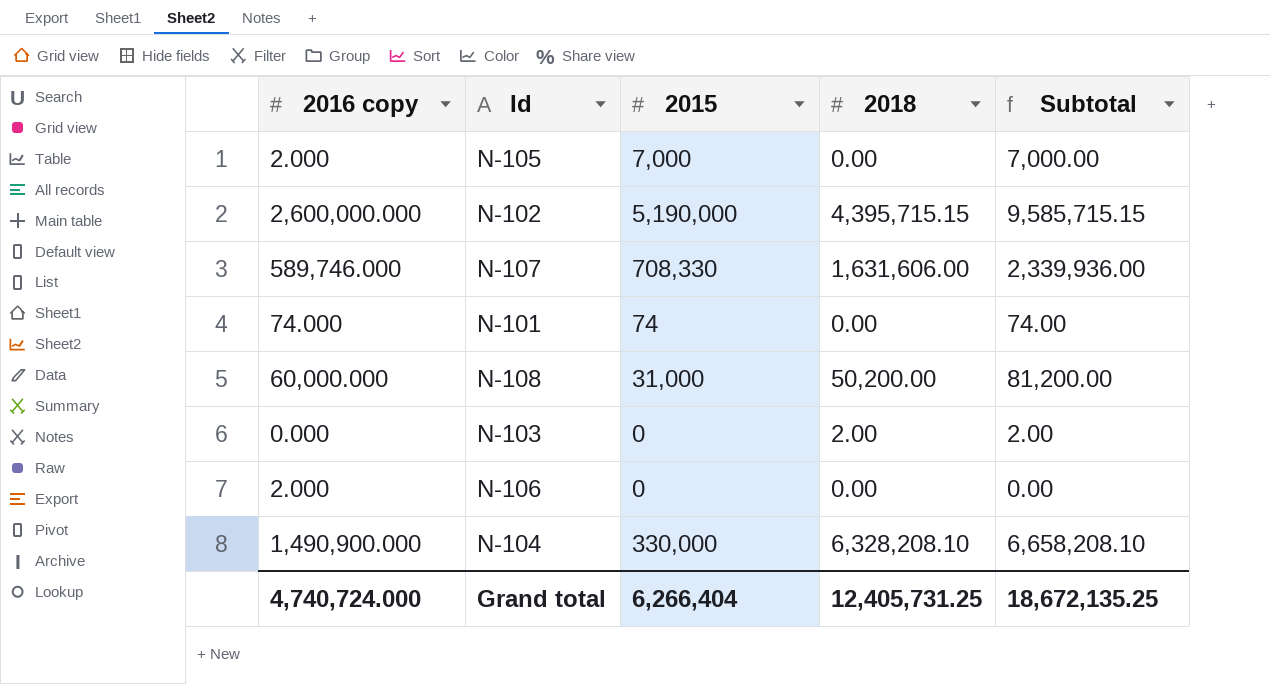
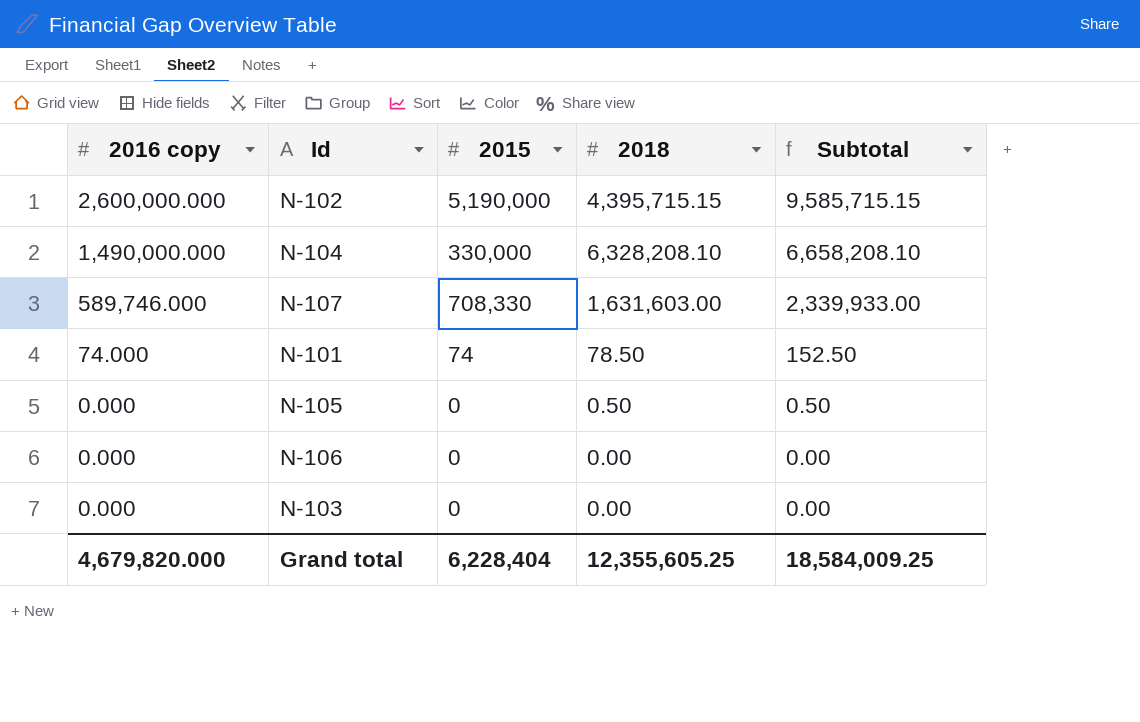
row order: none -> 2016 copy descending
row N-108: 60,000.000 | 31,000 | 50,200.00 | 81,200.00 -> none
N-104 | 2016 copy: 1,490,900.000 -> 1,490,000.000
N-107 | 2018: 1,631,606.00 -> 1,631,603.00
N-107 | Subtotal: 2,339,936.00 -> 2,339,933.00
N-101 | 2018: 0.00 -> 78.50
N-101 | Subtotal: 74.00 -> 152.50
N-105 | 2016 copy: 2.000 -> 0.000
N-105 | 2015: 7,000 -> 0
N-105 | 2018: 0.00 -> 0.50
N-105 | Subtotal: 7,000.00 -> 0.50
N-106 | 2016 copy: 2.000 -> 0.000
N-103 | 2018: 2.00 -> 0.00
N-103 | Subtotal: 2.00 -> 0.00
Grand total | 2016 copy: 4,740,724.000 -> 4,679,820.000
Grand total | 2015: 6,266,404 -> 6,228,404
Grand total | 2018: 12,405,731.25 -> 12,355,605.25
Grand total | Subtotal: 18,672,135.25 -> 18,584,009.25

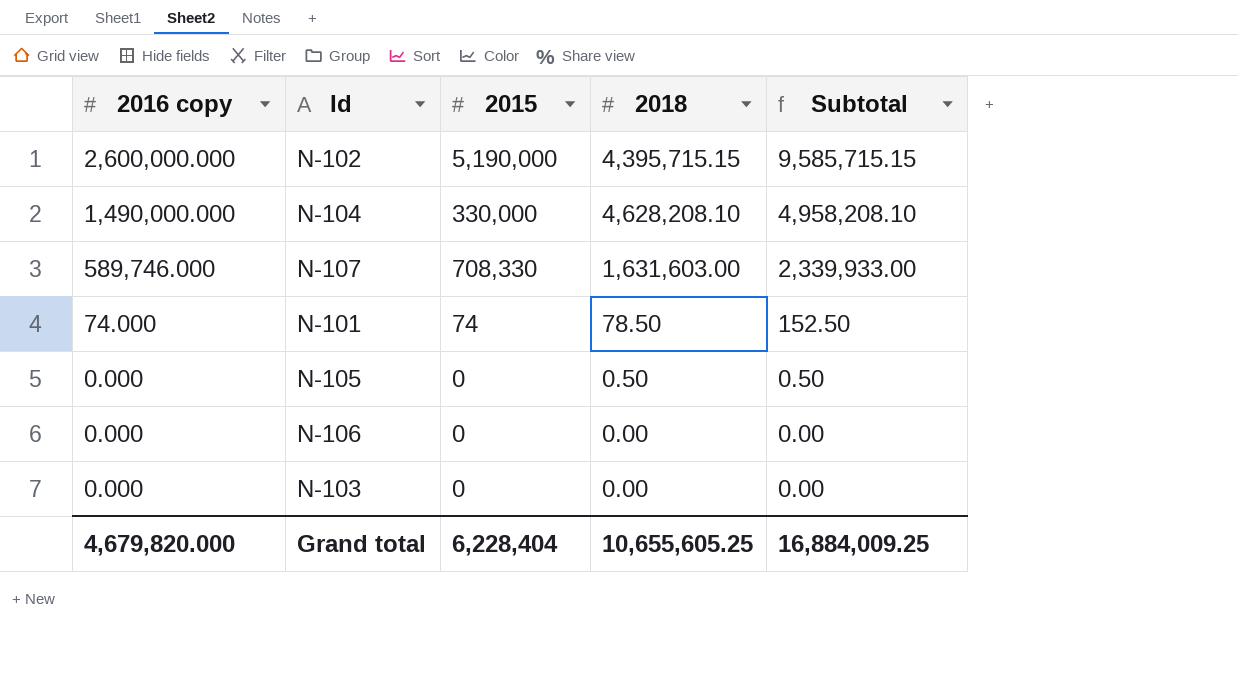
N-104 | 2018: 6,328,208.10 -> 4,628,208.10
N-104 | Subtotal: 6,658,208.10 -> 4,958,208.10
Grand total | 2018: 12,355,605.25 -> 10,655,605.25
Grand total | Subtotal: 18,584,009.25 -> 16,884,009.25

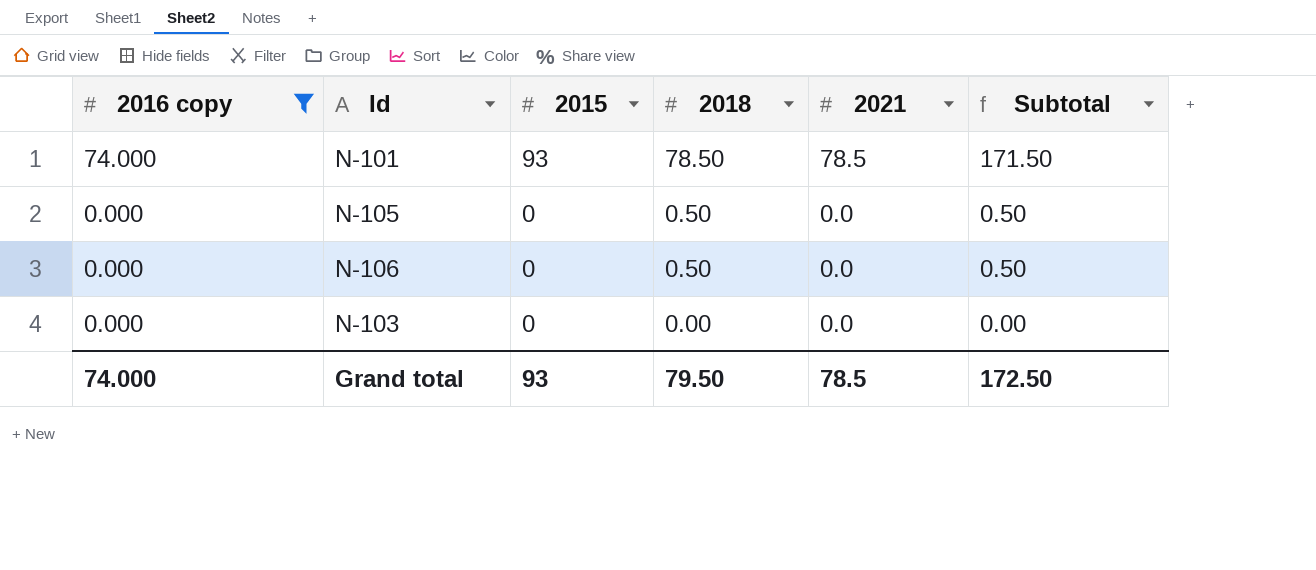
filter: none -> 2016 copy <= 74.000
column 2021 | position: none -> 5
N-101 | 2015: 74 -> 93
N-101 | Subtotal: 152.50 -> 171.50
N-106 | 2018: 0.00 -> 0.50
N-106 | Subtotal: 0.00 -> 0.50
Grand total | 2016 copy: 4,679,820.000 -> 74.000
Grand total | 2015: 6,228,404 -> 93
Grand total | 2018: 10,655,605.25 -> 79.50
Grand total | Subtotal: 16,884,009.25 -> 172.50

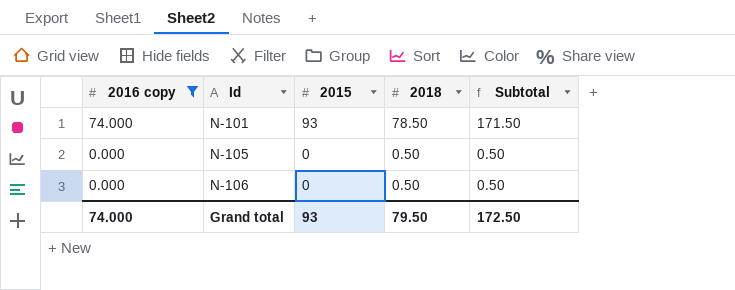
column 2021 | position: 5 -> none
row N-103: 0.000 | 0 | 0.00 | 0.0 | 0.00 -> none

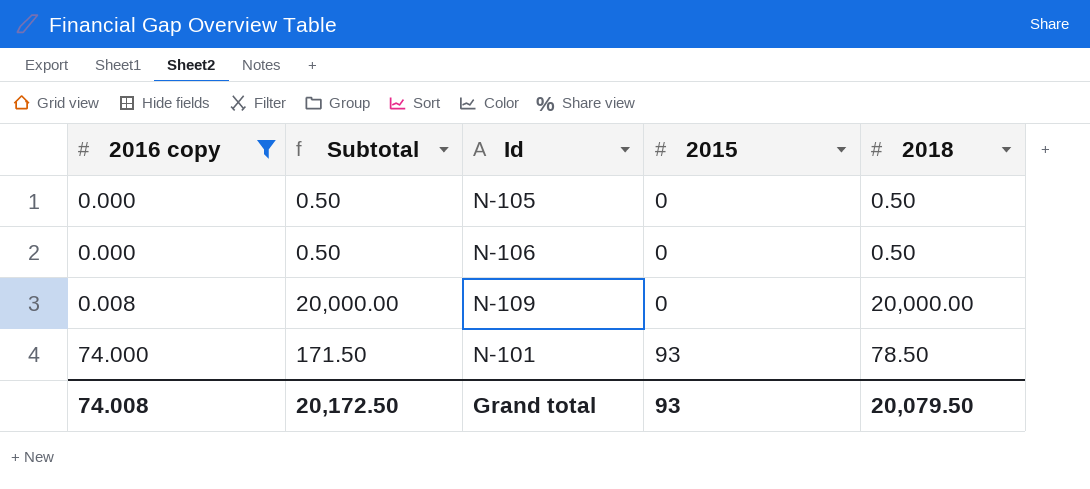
row order: 2016 copy descending -> 2016 copy ascending
column Subtotal | position: 5 -> 2
row N-109: none -> 0.008 | 20,000.00 | 0 | 20,000.00
Grand total | 2016 copy: 74.000 -> 74.008
Grand total | Subtotal: 172.50 -> 20,172.50
Grand total | 2018: 79.50 -> 20,079.50

